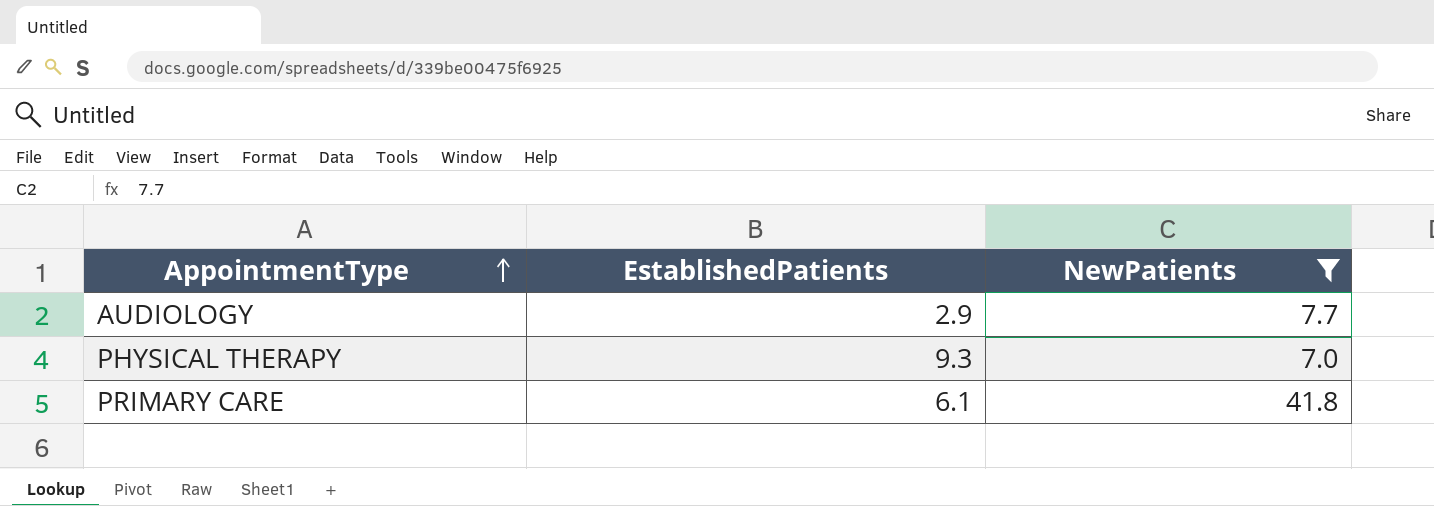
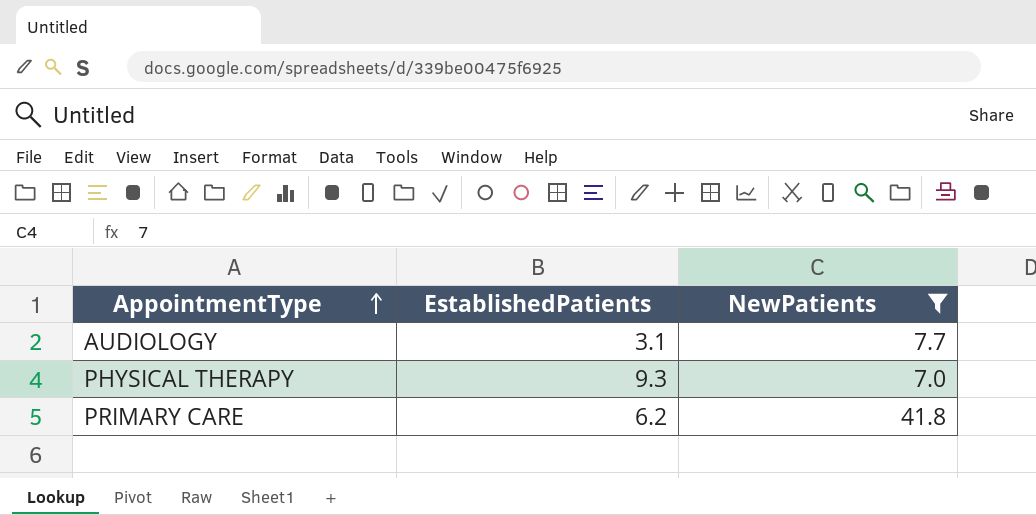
AUDIOLOGY | EstablishedPatients: 2.9 -> 3.1
PRIMARY CARE | EstablishedPatients: 6.1 -> 6.2

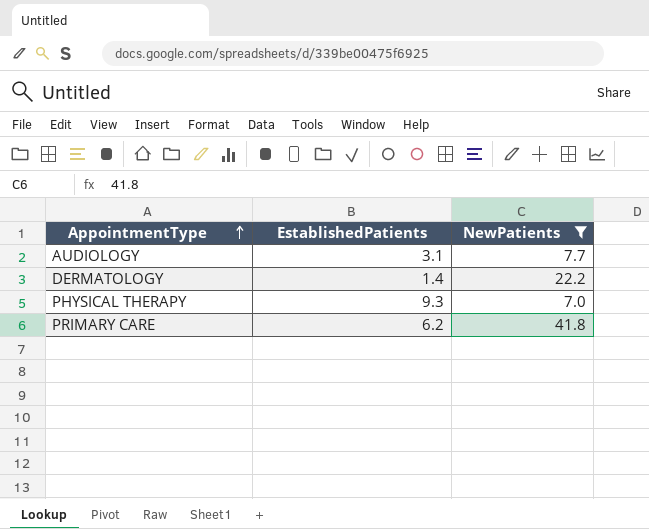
row DERMATOLOGY: none -> 1.4 | 22.2

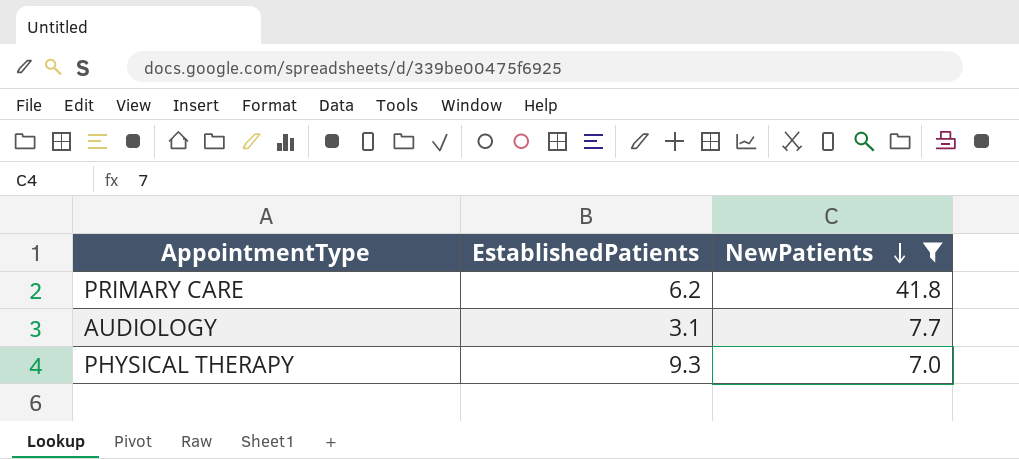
row order: AppointmentType ascending -> NewPatients descending
row DERMATOLOGY: 1.4 | 22.2 -> none

